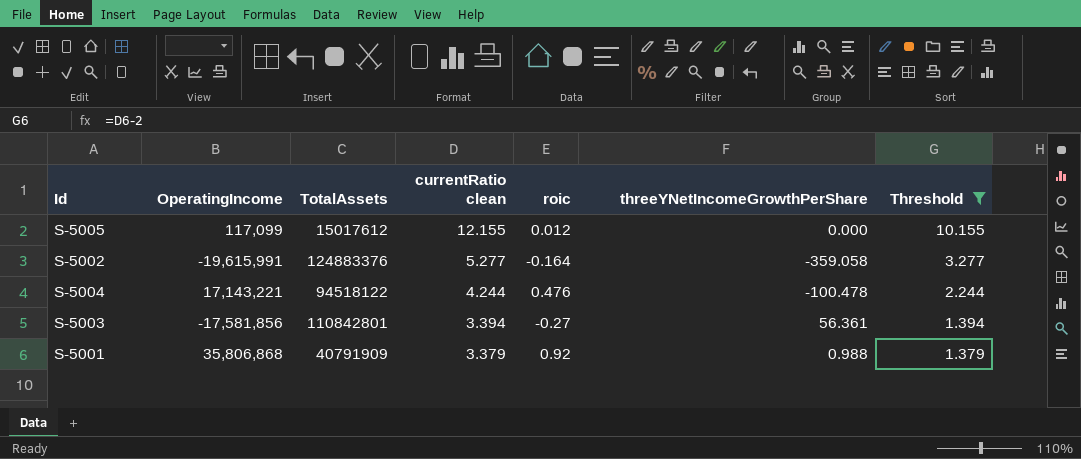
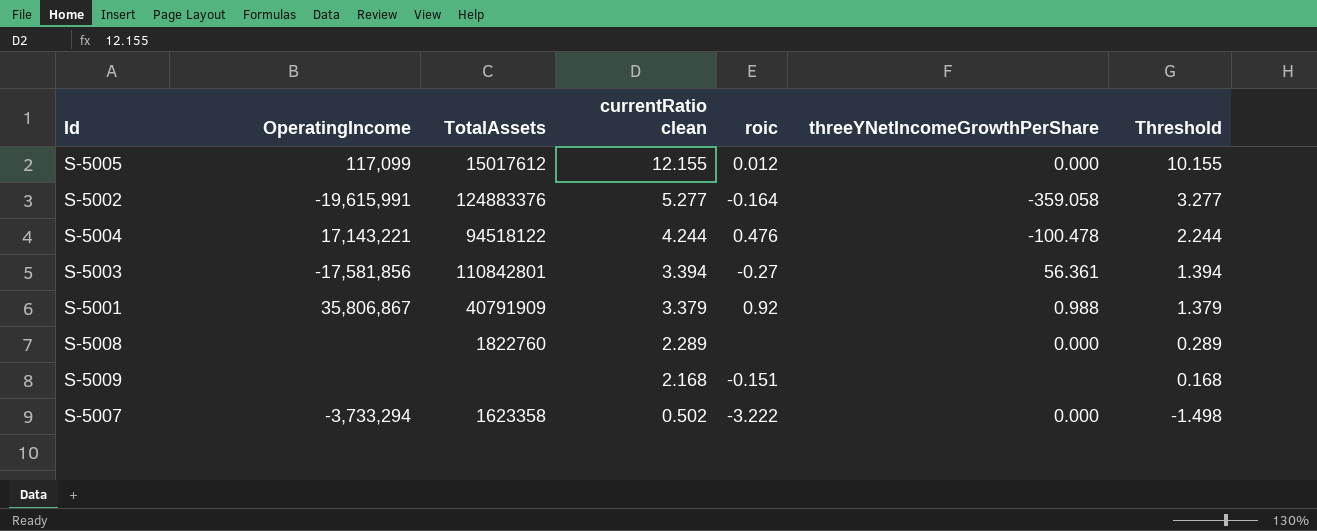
filter: Threshold >= 1.379 -> none
S-5001 | OperatingIncome: 35,806,868 -> 35,806,867

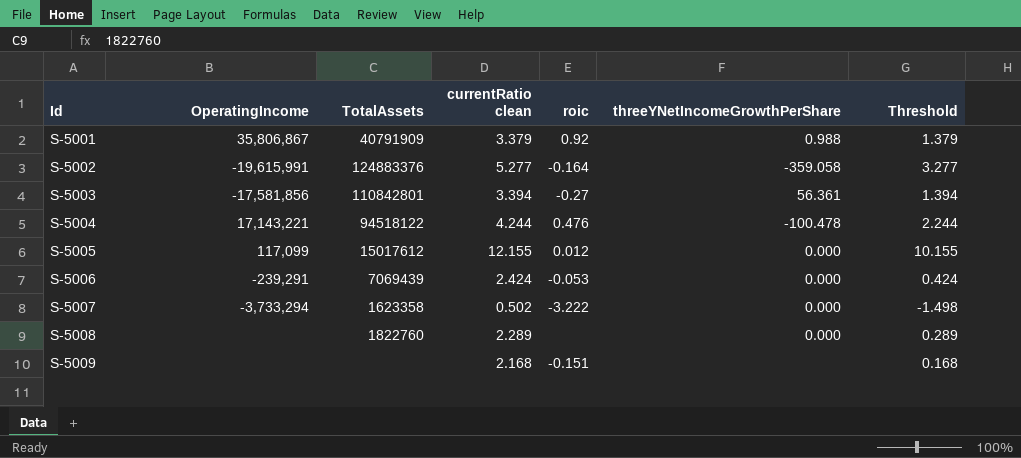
row order: currentRatio clean descending -> Id ascending
row S-5006: none -> -239,291 | 7069439 | 2.424 | -0.053 | 0.000 | 0.424

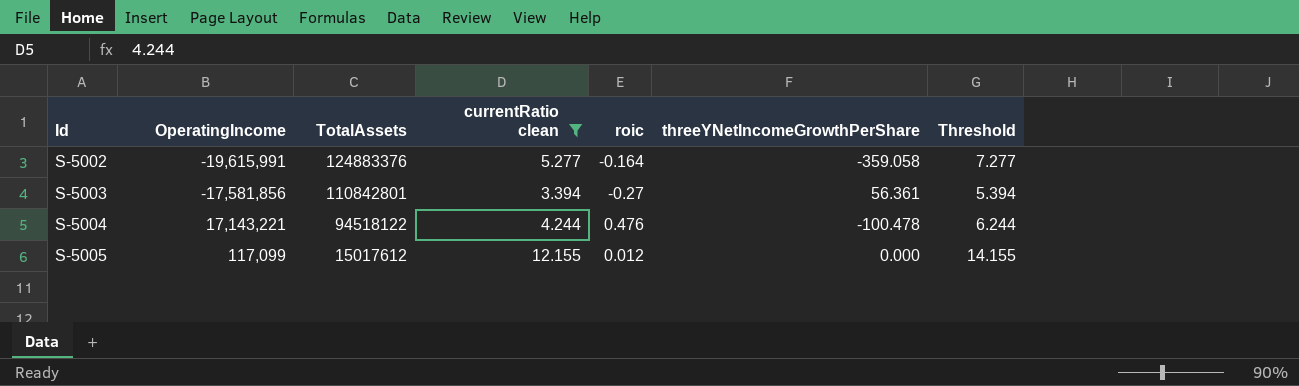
filter: none -> currentRatio clean >= 3.394
column Threshold | formula: [currentRatio clean] - 2 -> [currentRatio clean] + 2

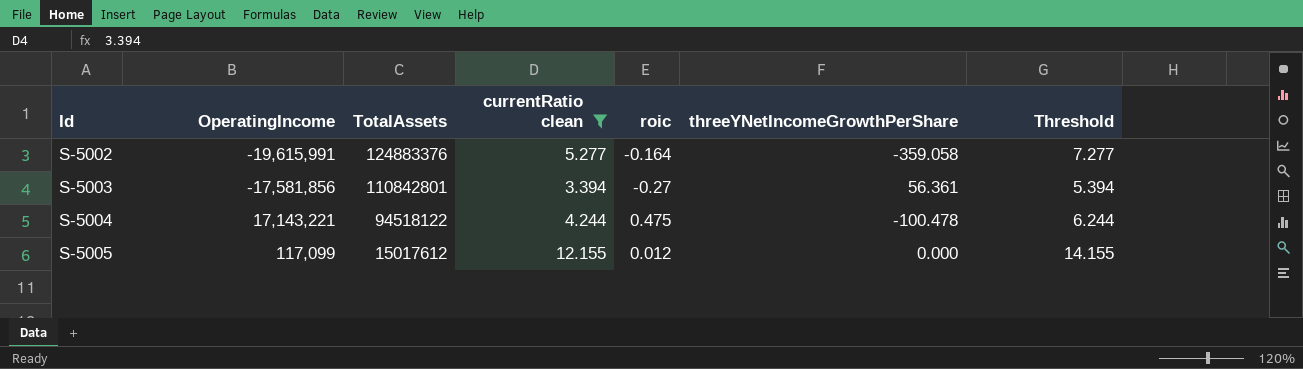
S-5004 | roic: 0.476 -> 0.475

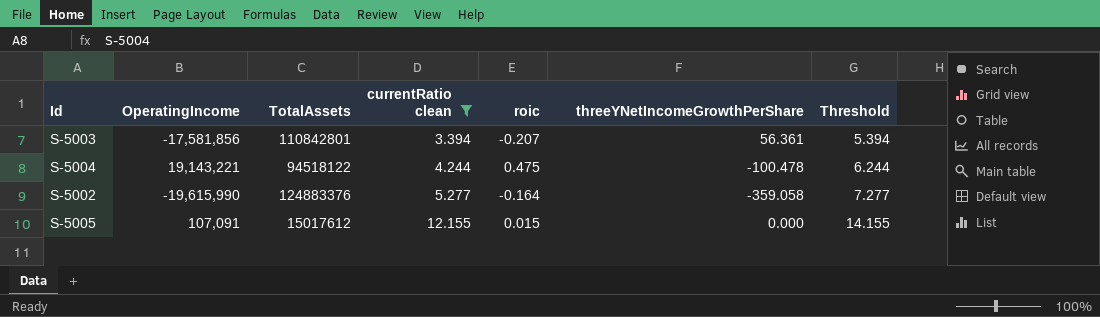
row order: Id ascending -> currentRatio clean ascending
S-5003 | roic: -0.27 -> -0.207
S-5004 | OperatingIncome: 17,143,221 -> 19,143,221
S-5002 | OperatingIncome: -19,615,991 -> -19,615,990
S-5005 | OperatingIncome: 117,099 -> 107,091
S-5005 | roic: 0.012 -> 0.015

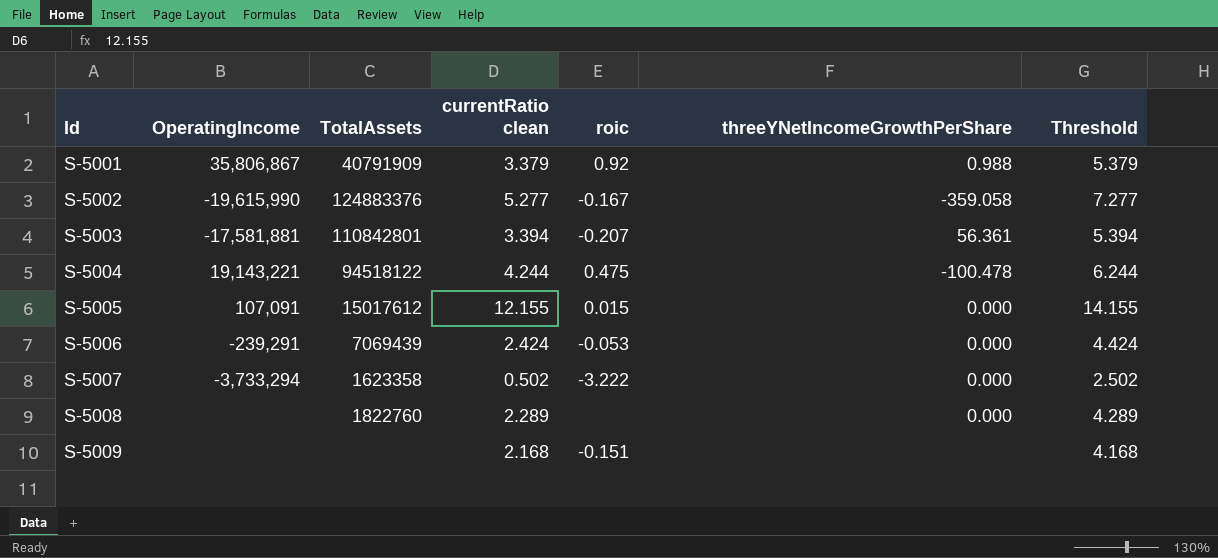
filter: currentRatio clean >= 3.394 -> none
row order: currentRatio clean ascending -> Id ascending
S-5002 | roic: -0.164 -> -0.167
S-5003 | OperatingIncome: -17,581,856 -> -17,581,881

